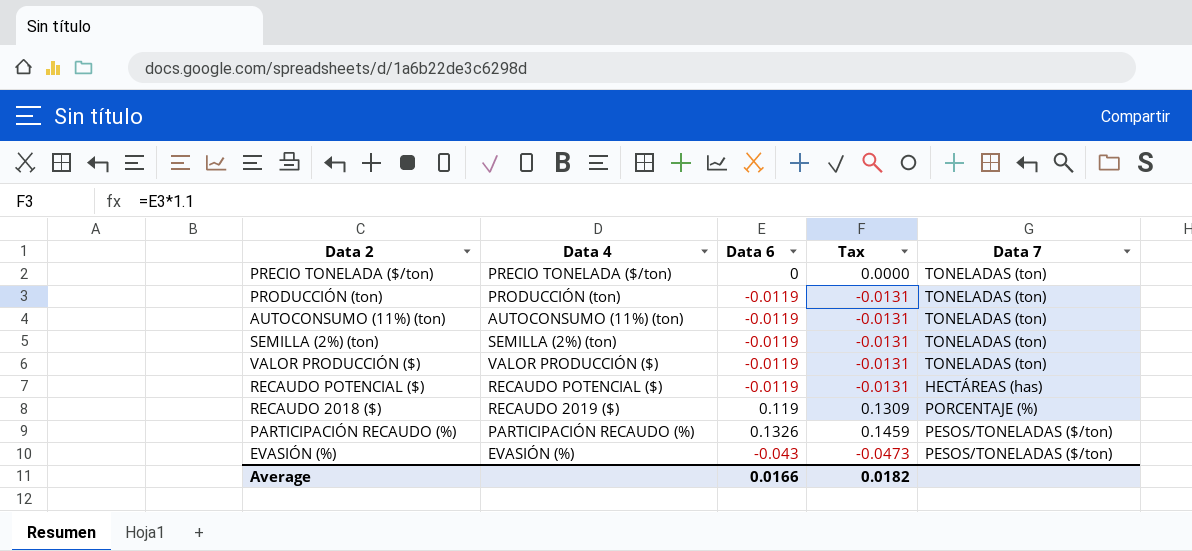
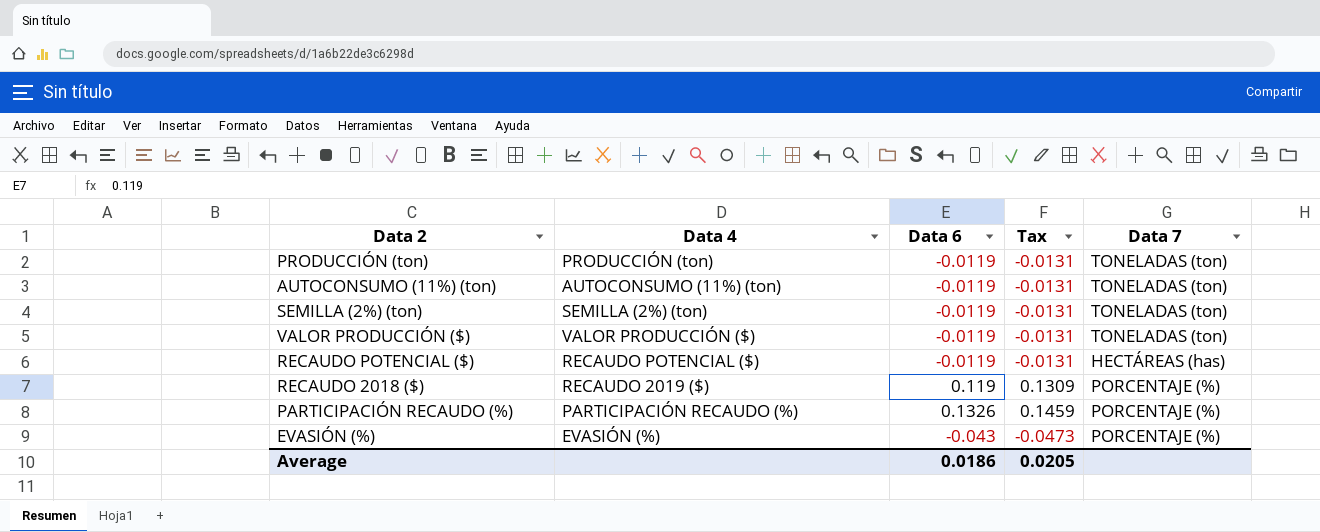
row PRECIO TONELADA ($/ton): PRECIO TONELADA ($/ton) | 0 | 0.0000 | TONELADAS (ton) -> none
PARTICIPACIÓN RECAUDO (%) | Data 7: PESOS/TONELADAS ($/ton) -> PORCENTAJE (%)
EVASIÓN (%) | Data 7: PESOS/TONELADAS ($/ton) -> PORCENTAJE (%)
Average | Data 6: 0.0166 -> 0.0186
Average | Tax: 0.0182 -> 0.0205

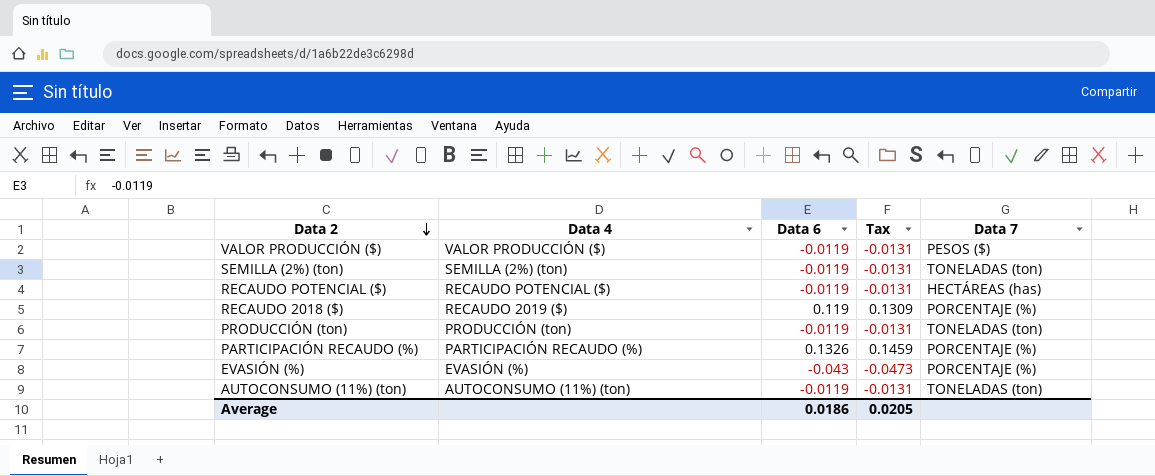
row order: none -> Data 2 descending
VALOR PRODUCCIÓN ($) | Data 7: TONELADAS (ton) -> PESOS ($)

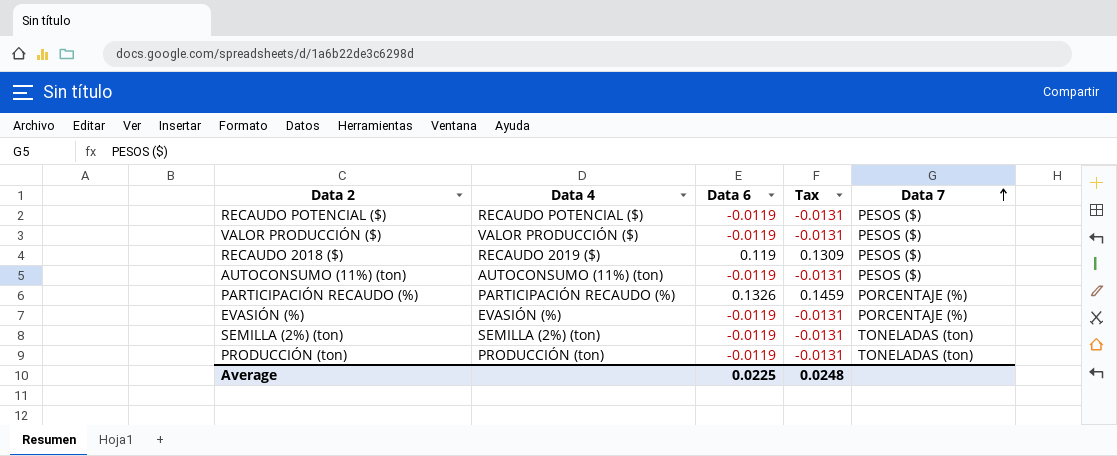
row order: Data 2 descending -> Data 7 ascending
RECAUDO POTENCIAL ($) | Data 7: HECTÁREAS (has) -> PESOS ($)
RECAUDO 2018 ($) | Data 7: PORCENTAJE (%) -> PESOS ($)
AUTOCONSUMO (11%) (ton) | Data 7: TONELADAS (ton) -> PESOS ($)
EVASIÓN (%) | Data 6: -0.043 -> -0.0119
EVASIÓN (%) | Tax: -0.0473 -> -0.0131
Average | Data 6: 0.0186 -> 0.0225
Average | Tax: 0.0205 -> 0.0248

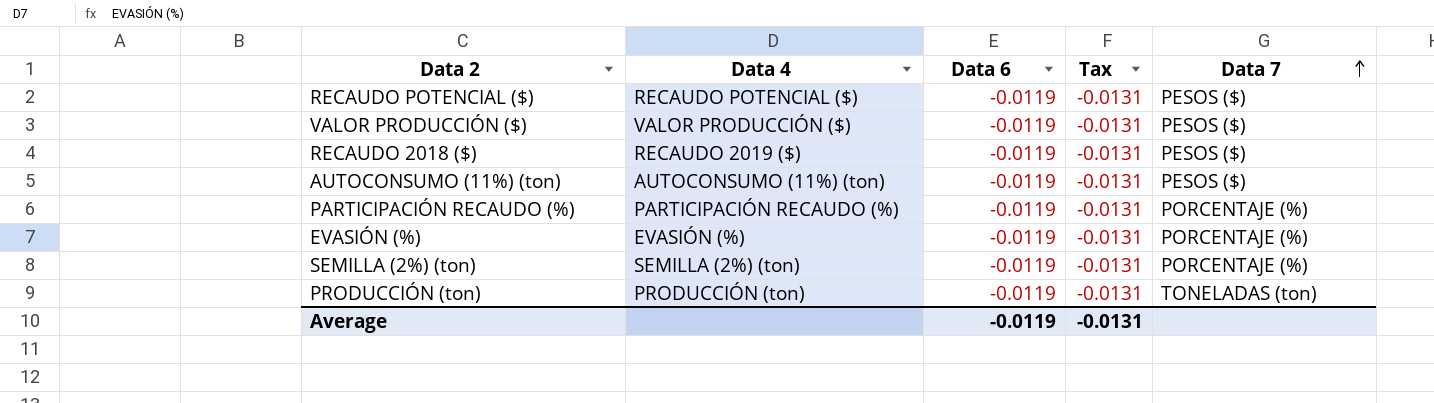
RECAUDO 2018 ($) | Data 6: 0.119 -> -0.0119
RECAUDO 2018 ($) | Tax: 0.1309 -> -0.0131
PARTICIPACIÓN RECAUDO (%) | Data 6: 0.1326 -> -0.0119
PARTICIPACIÓN RECAUDO (%) | Tax: 0.1459 -> -0.0131
SEMILLA (2%) (ton) | Data 7: TONELADAS (ton) -> PORCENTAJE (%)
Average | Data 6: 0.0225 -> -0.0119
Average | Tax: 0.0248 -> -0.0131

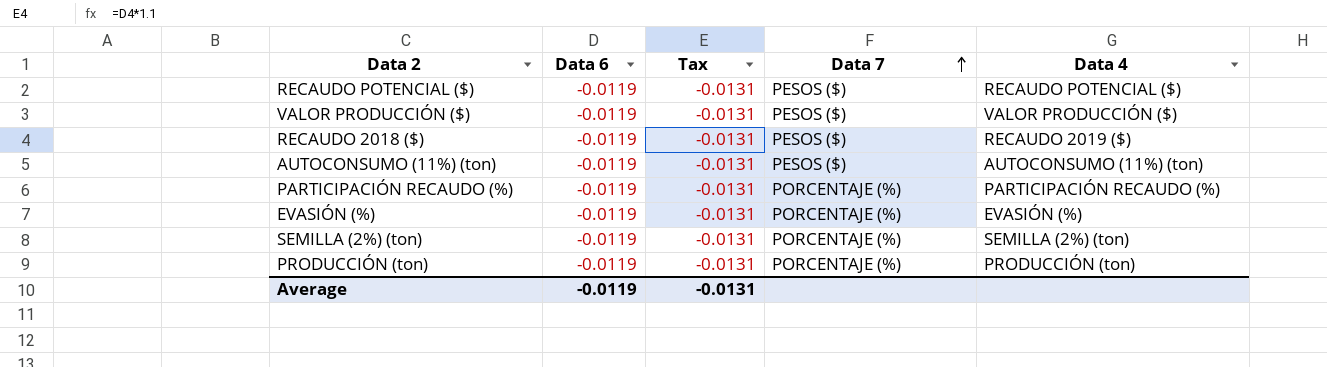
column Data 4 | position: 2 -> 5
PRODUCCIÓN (ton) | Data 7: TONELADAS (ton) -> PORCENTAJE (%)

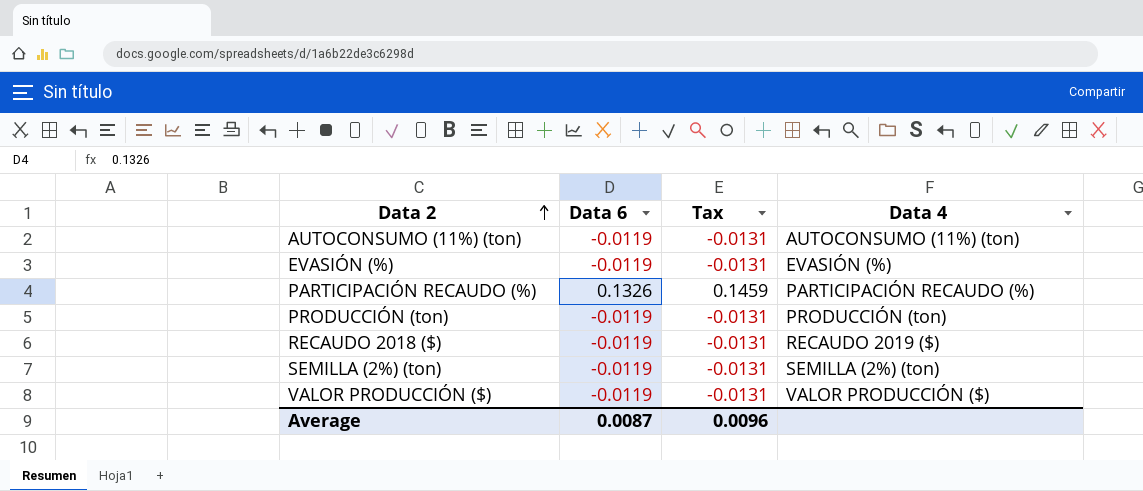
row order: Data 7 ascending -> Data 2 ascending
column Data 7 | position: 4 -> none
row RECAUDO POTENCIAL ($): -0.0119 | -0.0131 | PESOS ($) | RECAUDO POTENCIAL ($) -> none
PARTICIPACIÓN RECAUDO (%) | Data 6: -0.0119 -> 0.1326
PARTICIPACIÓN RECAUDO (%) | Tax: -0.0131 -> 0.1459
Average | Data 6: -0.0119 -> 0.0087
Average | Tax: -0.0131 -> 0.0096

